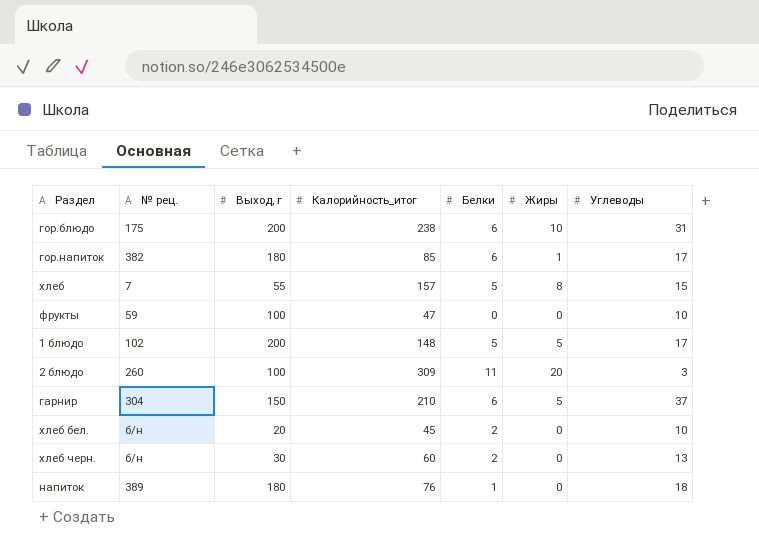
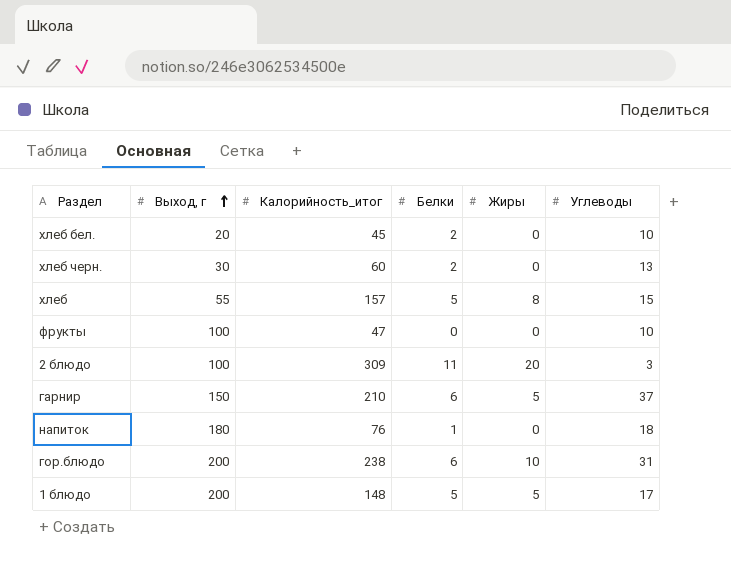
row order: none -> Выход, г ascending
column № рец. | position: 2 -> none
row гор.напиток: 382 | 180 | 85 | 6 | 1 | 17 -> none

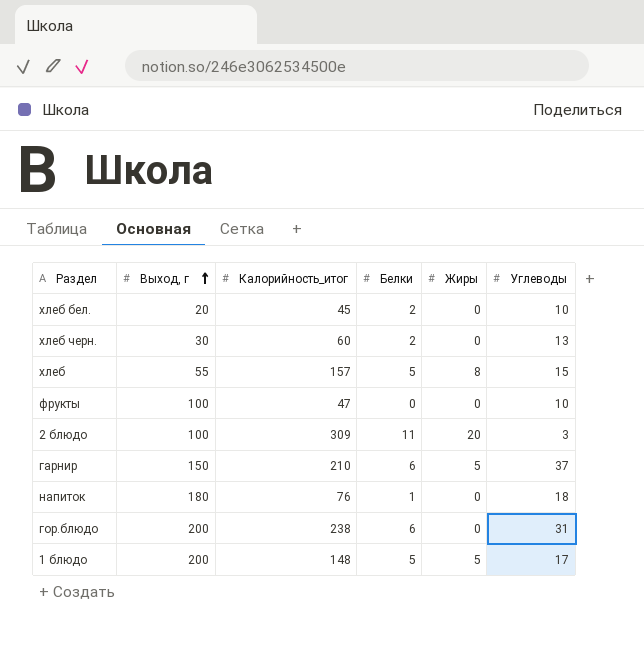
гор.блюдо | Жиры: 10 -> 0

